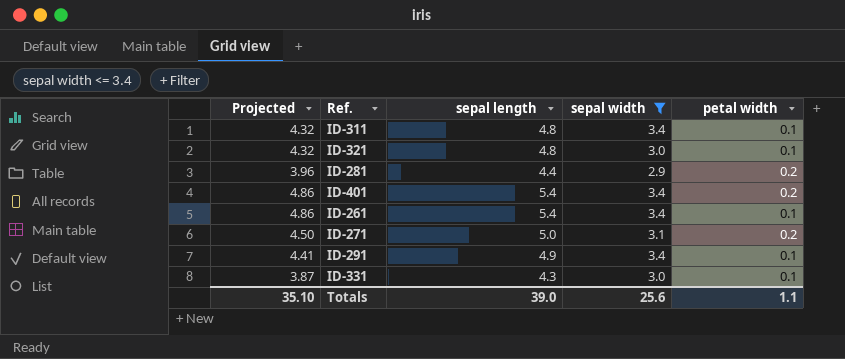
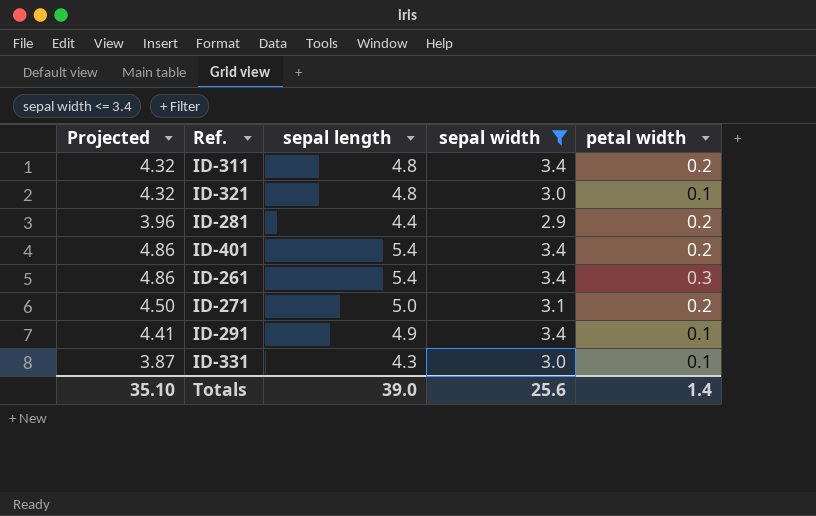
ID-311 | petal width: 0.1 -> 0.2
ID-261 | petal width: 0.1 -> 0.3
Totals | petal width: 1.1 -> 1.4

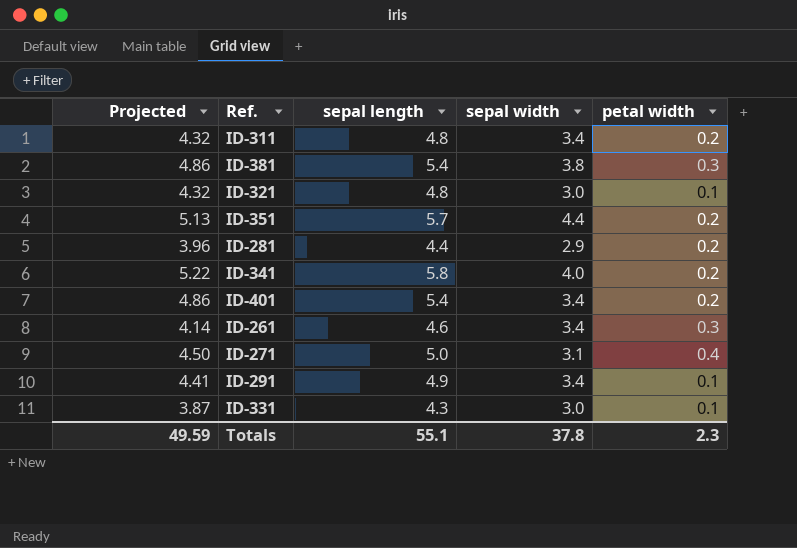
filter: sepal width <= 3.4 -> none
ID-261 | Projected: 4.86 -> 4.14
ID-261 | sepal length: 5.4 -> 4.6
ID-271 | petal width: 0.2 -> 0.4
Totals | Projected: 35.10 -> 49.59
Totals | sepal length: 39.0 -> 55.1
Totals | sepal width: 25.6 -> 37.8
Totals | petal width: 1.4 -> 2.3

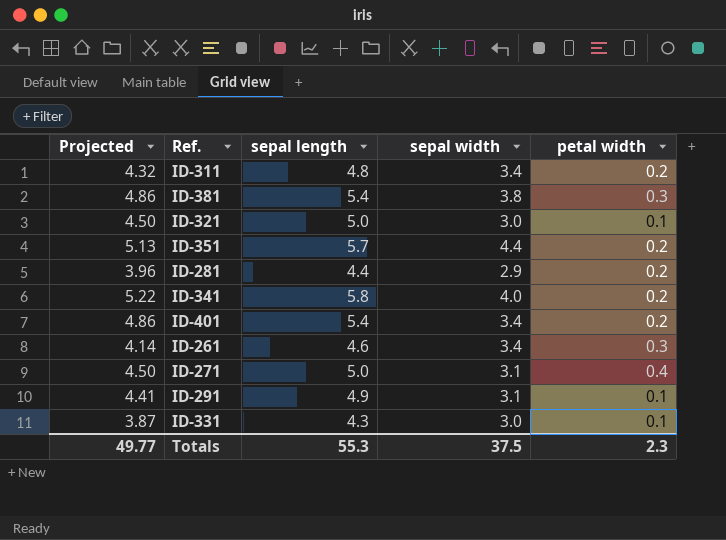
ID-321 | Projected: 4.32 -> 4.50
ID-321 | sepal length: 4.8 -> 5.0
ID-291 | sepal width: 3.4 -> 3.1
Totals | Projected: 49.59 -> 49.77
Totals | sepal length: 55.1 -> 55.3
Totals | sepal width: 37.8 -> 37.5

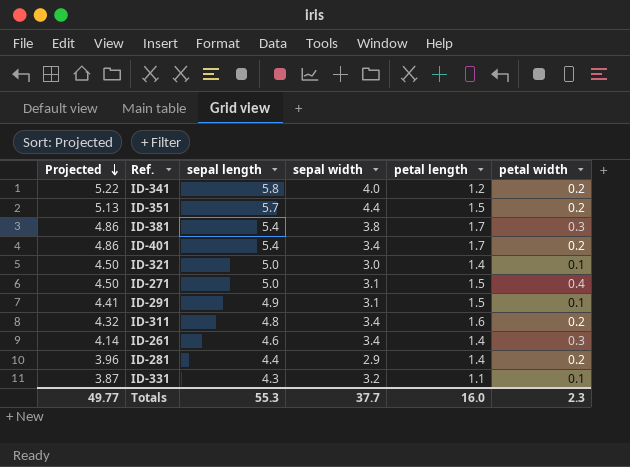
row order: none -> Projected descending
column petal length | position: none -> 5
ID-331 | sepal width: 3.0 -> 3.2
Totals | sepal width: 37.5 -> 37.7

